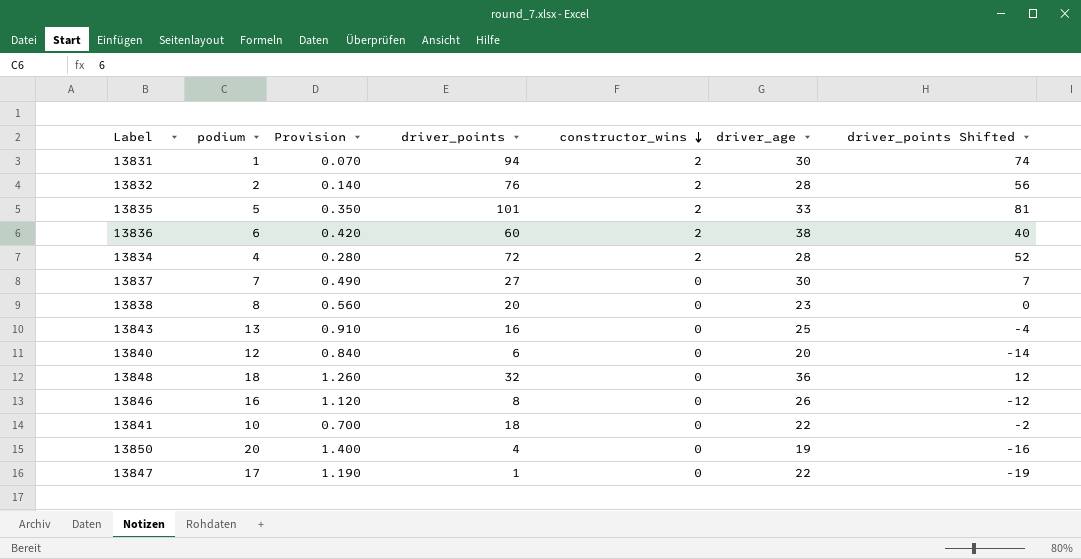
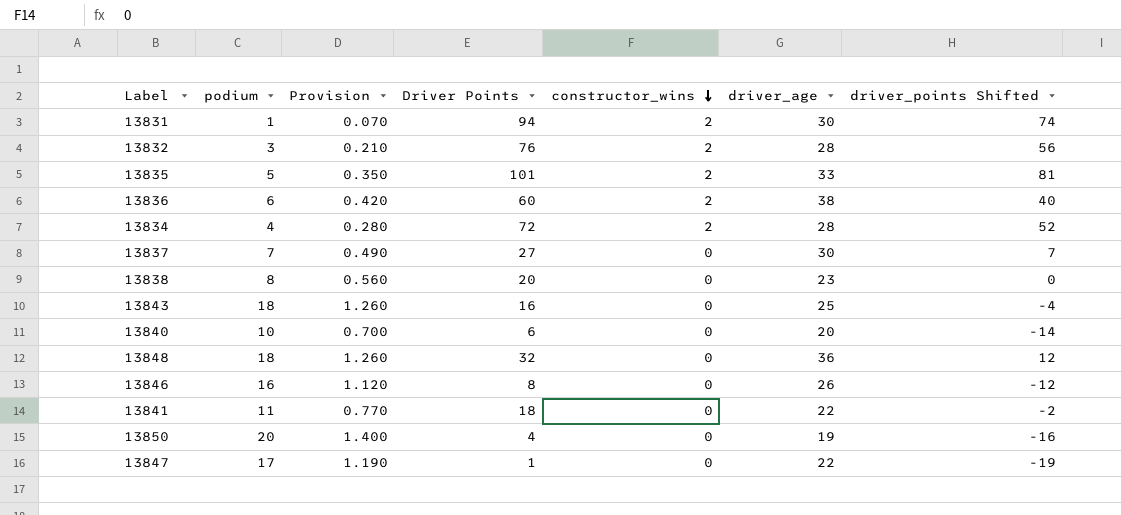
column name: driver_points -> Driver Points
13832 | podium: 2 -> 3
13832 | Provision: 0.140 -> 0.210
13843 | podium: 13 -> 18
13843 | Provision: 0.910 -> 1.260
13840 | podium: 12 -> 10
13840 | Provision: 0.840 -> 0.700
13841 | podium: 10 -> 11
13841 | Provision: 0.700 -> 0.770

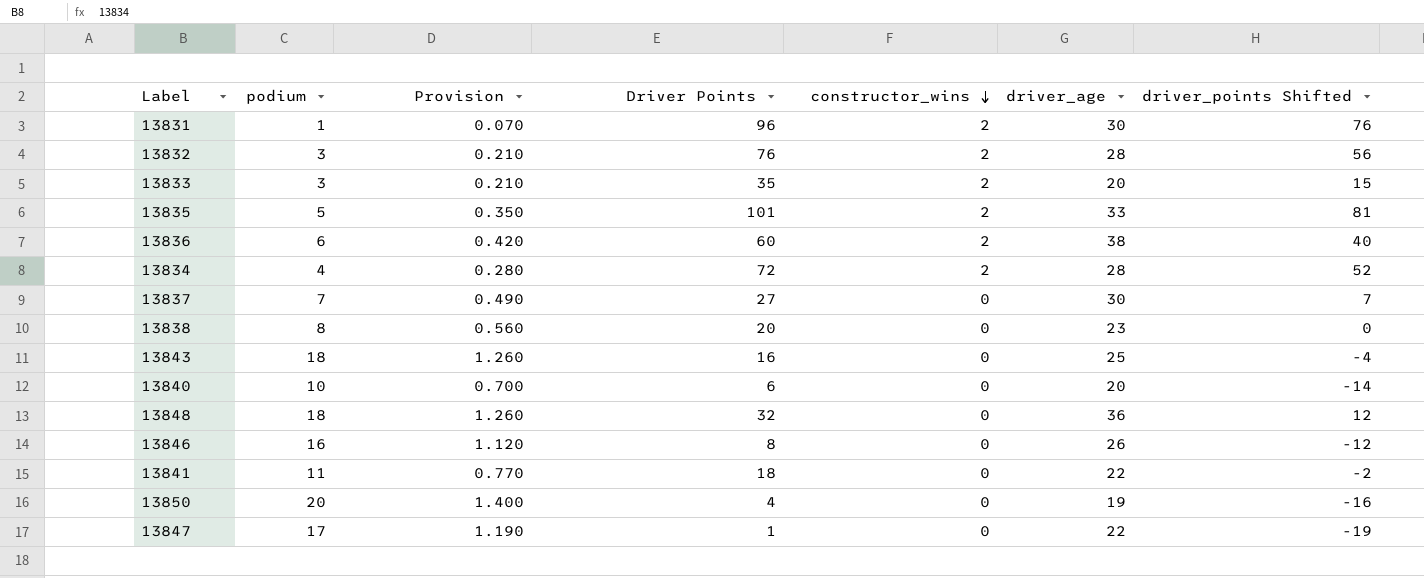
13831 | Driver Points: 94 -> 96
13831 | driver_points Shifted: 74 -> 76
row 13833: none -> 3 | 0.210 | 35 | 2 | 20 | 15

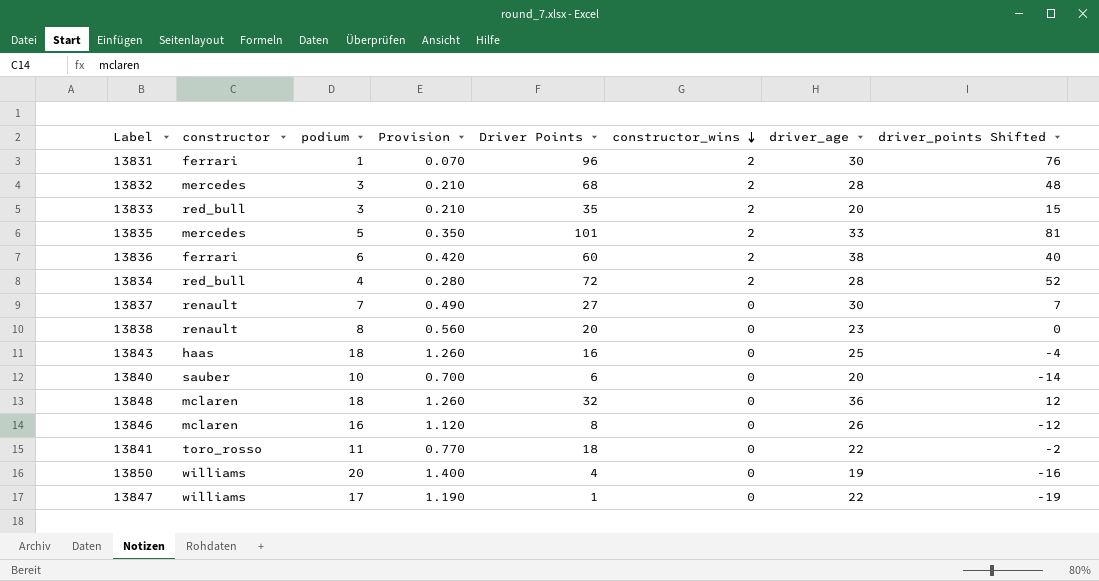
column constructor | position: none -> 2
13832 | Driver Points: 76 -> 68
13832 | driver_points Shifted: 56 -> 48

